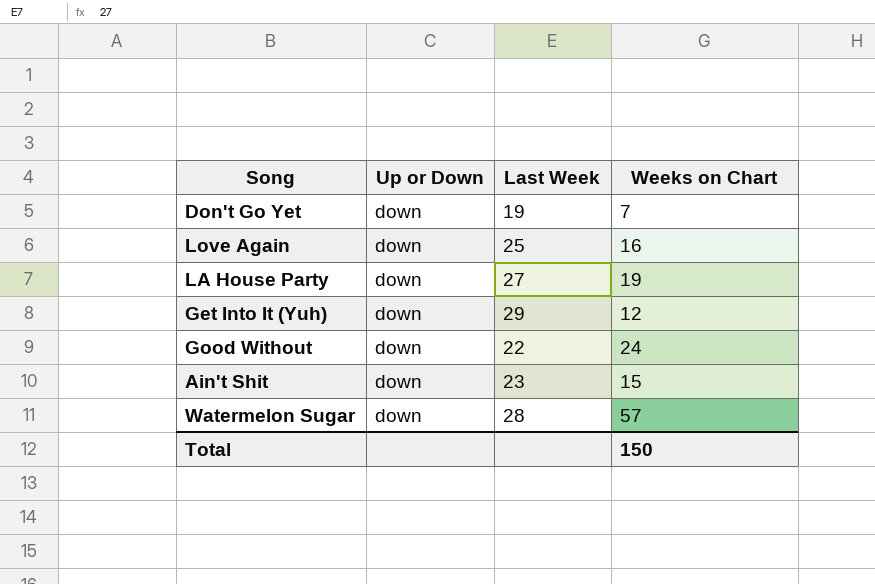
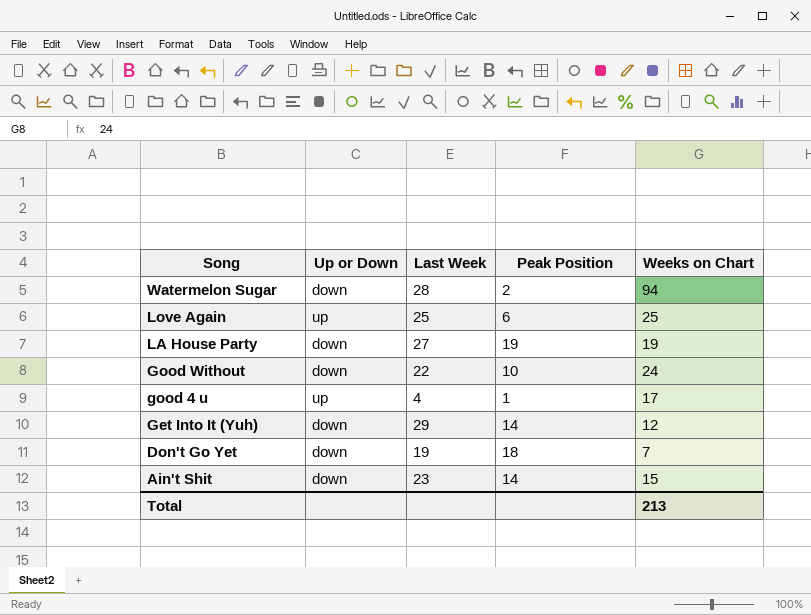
row order: none -> Song descending
column Peak Position | position: none -> 4
Watermelon Sugar | Weeks on Chart: 57 -> 94
Love Again | Up or Down: down -> up
Love Again | Weeks on Chart: 16 -> 25
row good 4 u: none -> up | 4 | 1 | 17
Total | Weeks on Chart: 150 -> 213

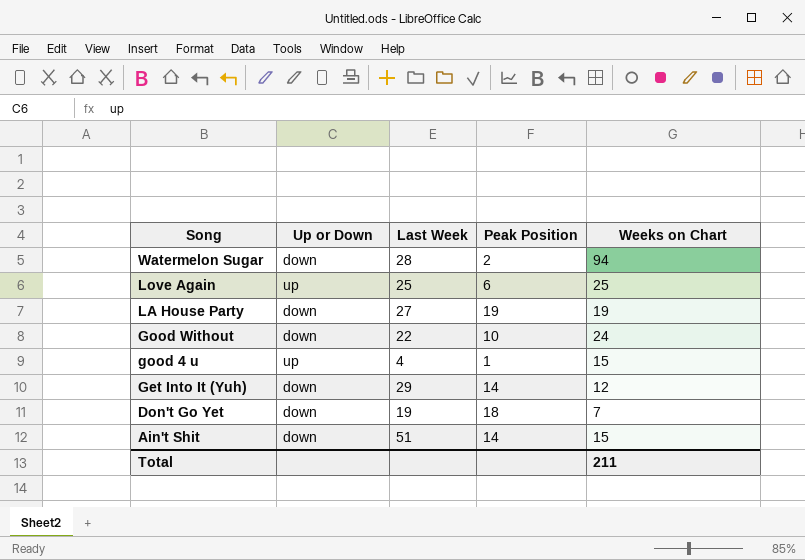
good 4 u | Weeks on Chart: 17 -> 15
Ain't Shit | Last Week: 23 -> 51
Total | Weeks on Chart: 213 -> 211

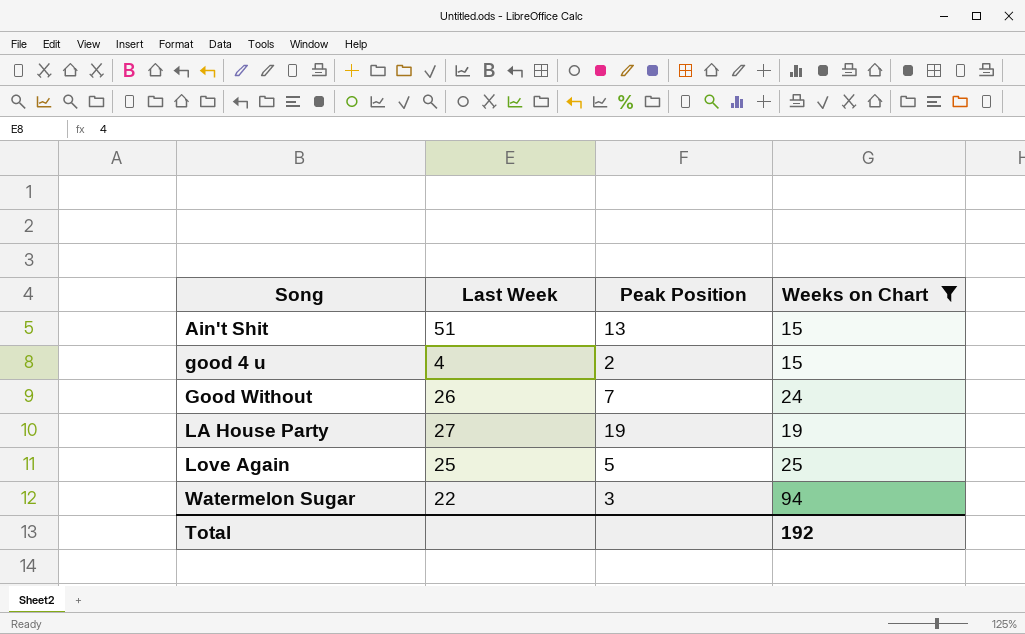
filter: none -> Weeks on Chart >= 15
row order: Song descending -> Song ascending
column Up or Down | position: 2 -> none
Ain't Shit | Peak Position: 14 -> 13
good 4 u | Peak Position: 1 -> 2
Good Without | Last Week: 22 -> 26
Good Without | Peak Position: 10 -> 7
Love Again | Peak Position: 6 -> 5
Watermelon Sugar | Last Week: 28 -> 22
Watermelon Sugar | Peak Position: 2 -> 3
Total | Weeks on Chart: 211 -> 192

